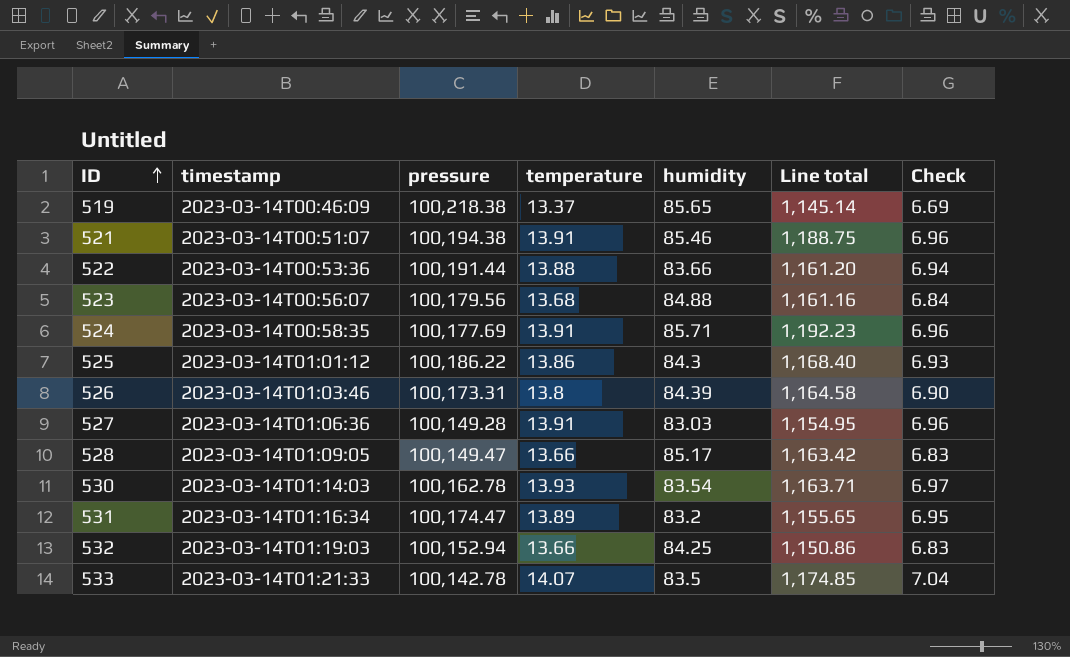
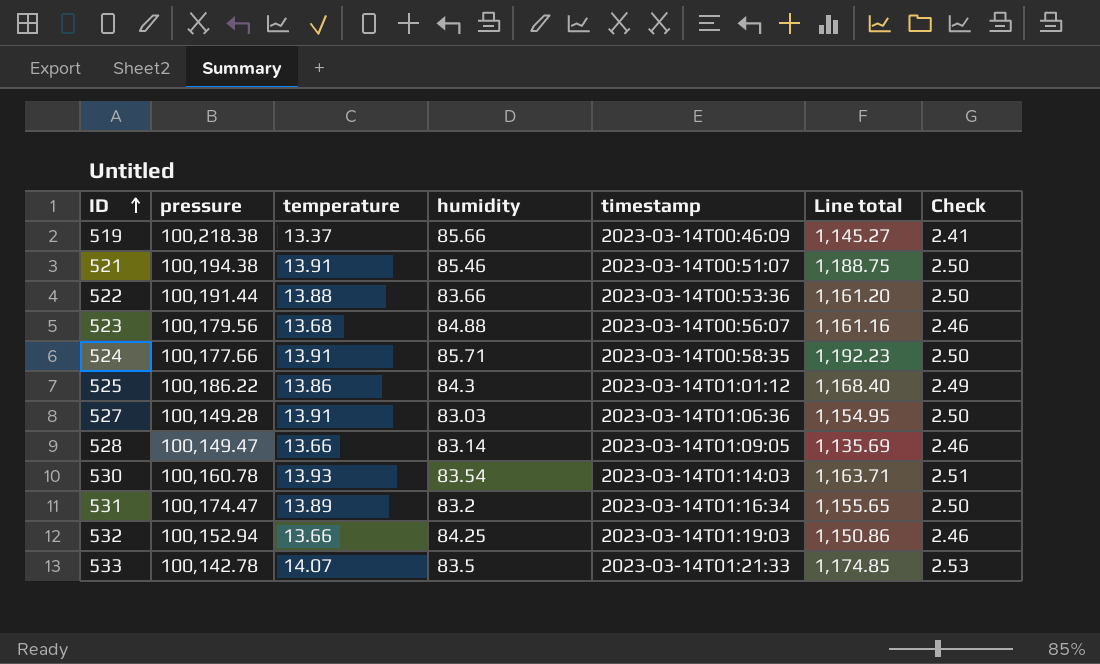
column timestamp | position: 2 -> 5
column Check | formula: [temperature] * 0.5 -> [temperature] * 0.18
row 526: 2023-03-14T01:03:46 | 100,173.31 | 13.8 | 84.39 | 1,164.58 | 6.90 -> none
519 | humidity: 85.65 -> 85.66
519 | Line total: 1,145.14 -> 1,145.27
524 | pressure: 100,177.69 -> 100,177.66
528 | humidity: 85.17 -> 83.14
528 | Line total: 1,163.42 -> 1,135.69
530 | pressure: 100,162.78 -> 100,160.78

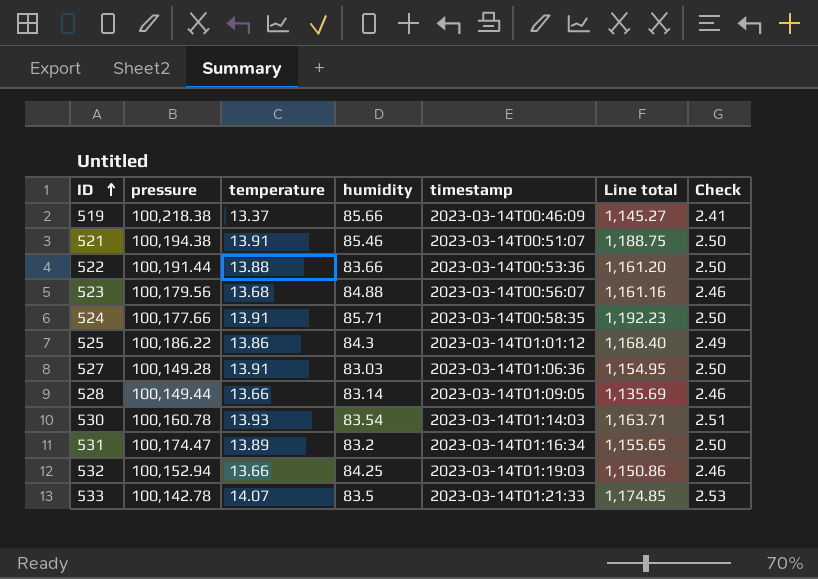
528 | pressure: 100,149.47 -> 100,149.44

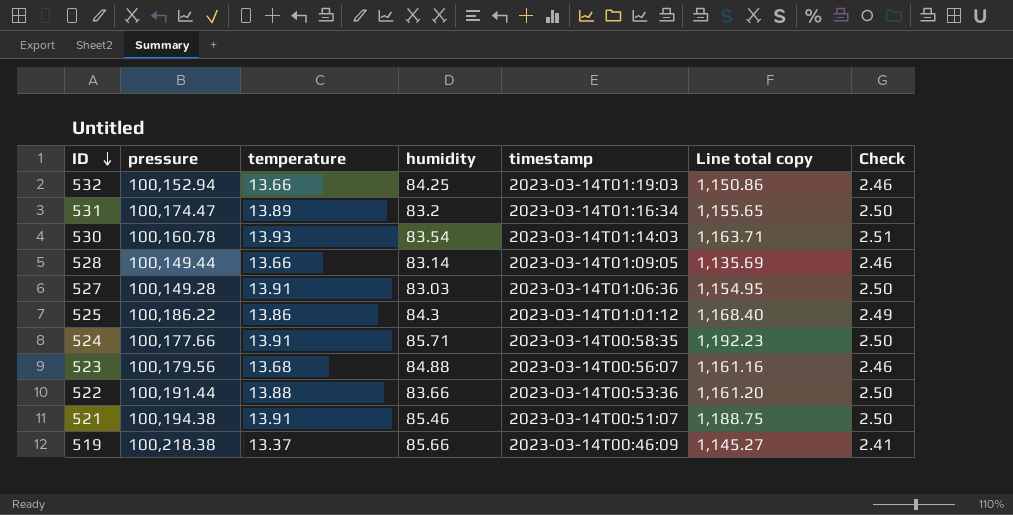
row order: ID ascending -> ID descending
column name: Line total -> Line total copy
row 533: 100,142.78 | 14.07 | 83.5 | 2023-03-14T01:21:33 | 1,174.85 | 2.53 -> none

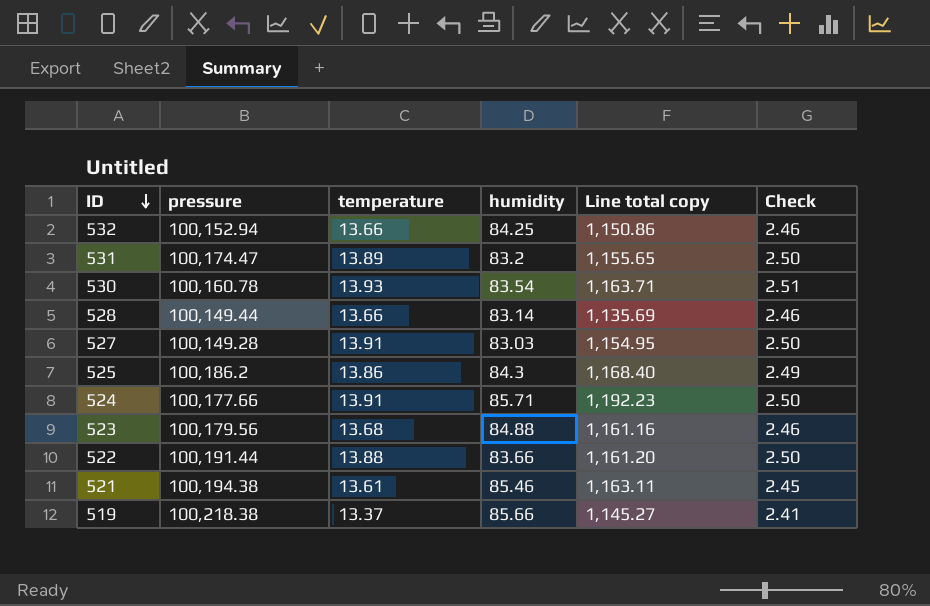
column timestamp | position: 5 -> none
525 | pressure: 100,186.22 -> 100,186.2
521 | temperature: 13.91 -> 13.61
521 | Line total copy: 1,188.75 -> 1,163.11
521 | Check: 2.50 -> 2.45

